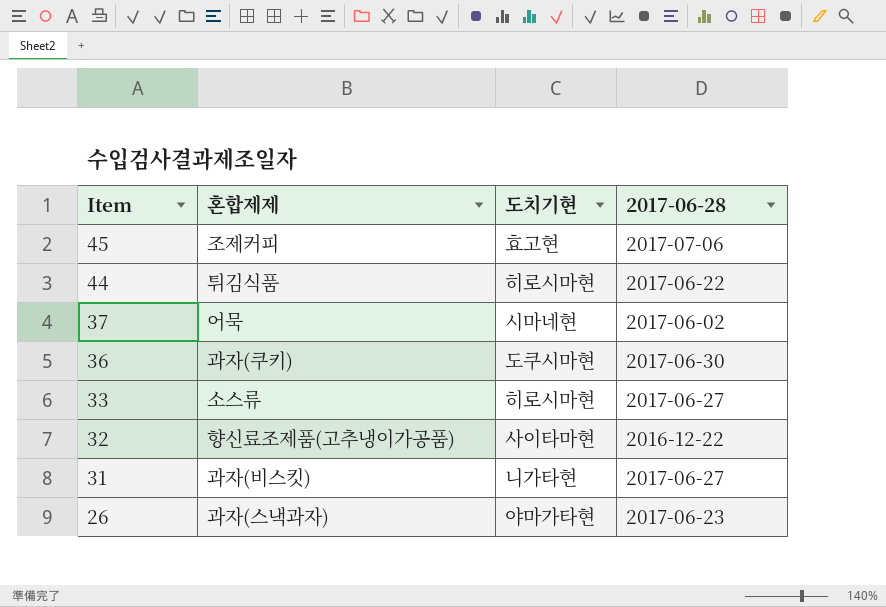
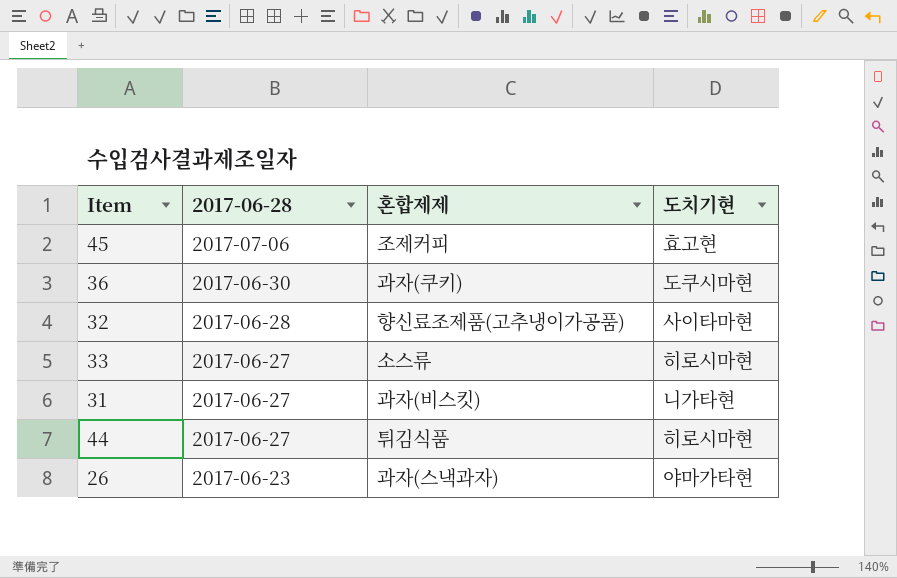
row order: Item descending -> 2017-06-28 descending
column 2017-06-28 | position: 4 -> 2
row 37: 어묵 | 시마네현 | 2017-06-02 -> none
32 | 2017-06-28: 2016-12-22 -> 2017-06-28
44 | 2017-06-28: 2017-06-22 -> 2017-06-27

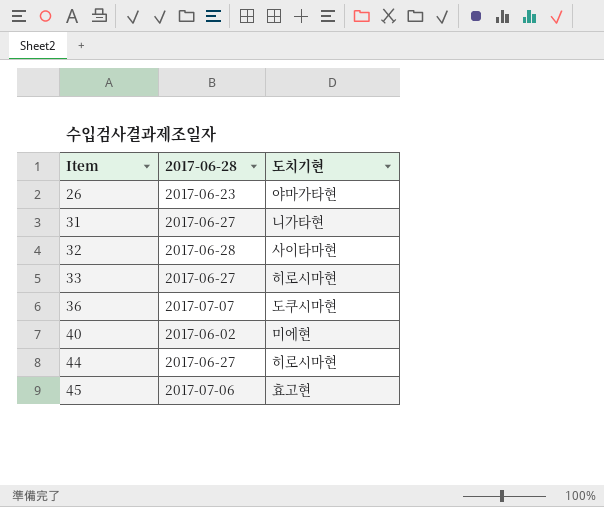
row order: 2017-06-28 descending -> Item ascending
column 혼합제제 | position: 3 -> none
36 | 2017-06-28: 2017-06-30 -> 2017-07-07
row 40: none -> 2017-06-02 | 미에현

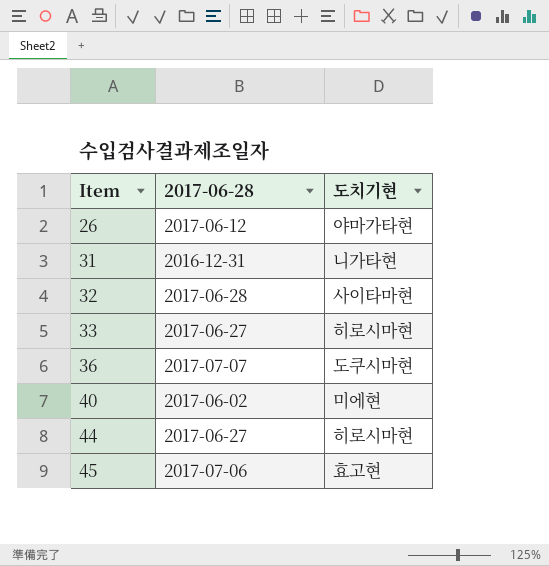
26 | 2017-06-28: 2017-06-23 -> 2017-06-12
31 | 2017-06-28: 2017-06-27 -> 2016-12-31

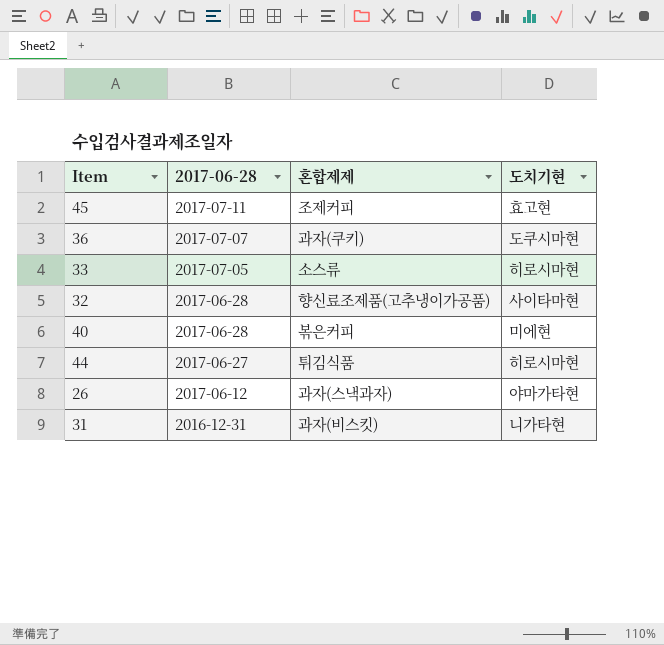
row order: Item ascending -> 2017-06-28 descending
column 혼합제제 | position: none -> 3
45 | 2017-06-28: 2017-07-06 -> 2017-07-11
33 | 2017-06-28: 2017-06-27 -> 2017-07-05
40 | 2017-06-28: 2017-06-02 -> 2017-06-28

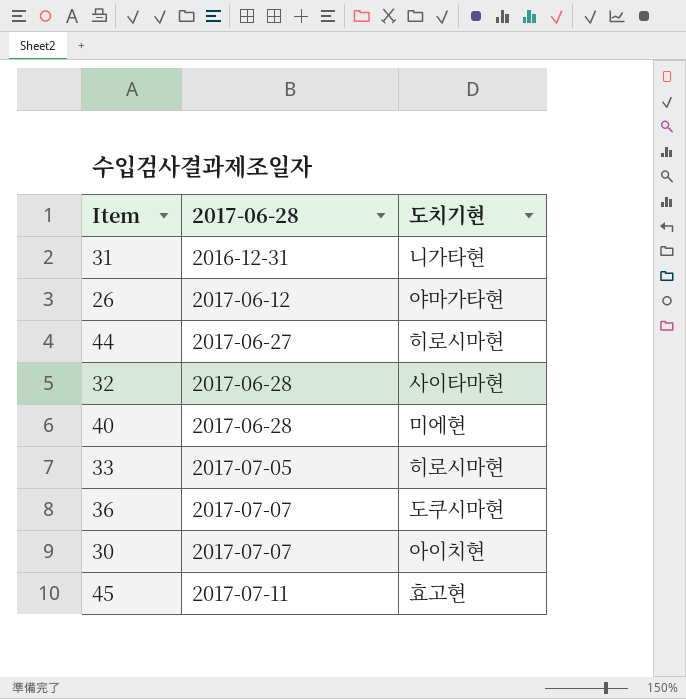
row order: 2017-06-28 descending -> 2017-06-28 ascending
column 혼합제제 | position: 3 -> none
row 30: none -> 2017-07-07 | 아이치현

